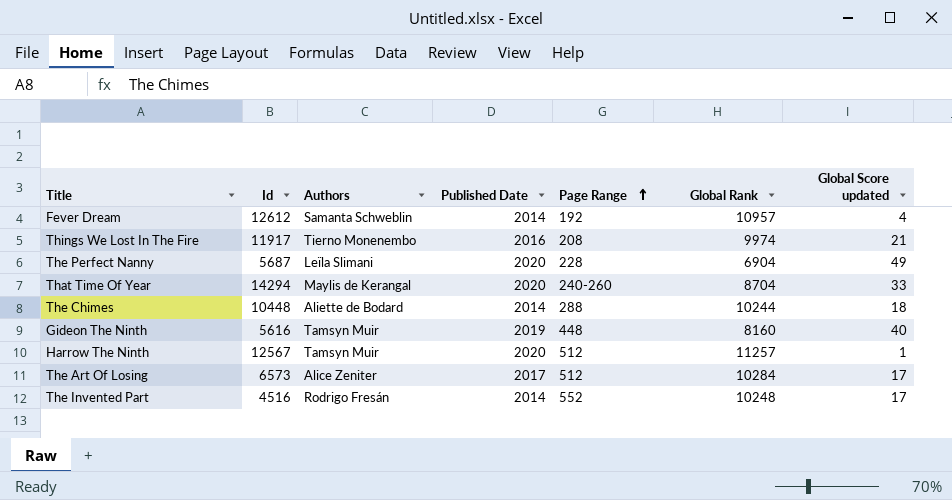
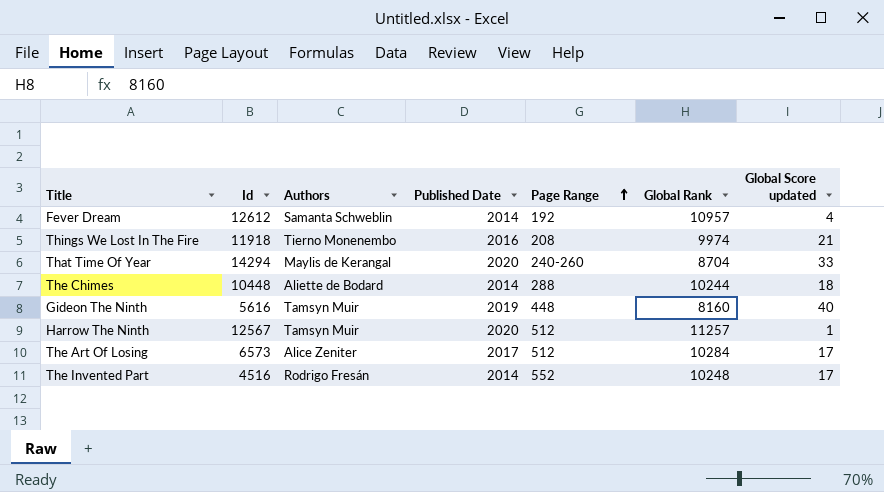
row The Perfect Nanny: 5687 | Leïla Slimani | 2020 | 228 | 6904 | 49 -> none
Things We Lost In The Fire | Id: 11917 -> 11918

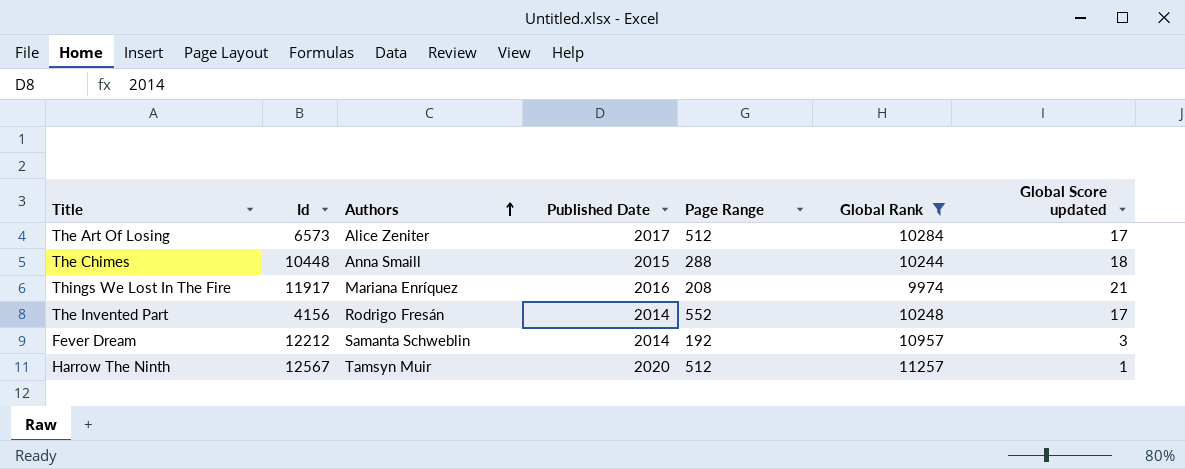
filter: none -> Global Rank >= 9974
row order: Page Range ascending -> Authors ascending
The Chimes | Authors: Aliette de Bodard -> Anna Smaill
The Chimes | Published Date: 2014 -> 2015
Things We Lost In The Fire | Id: 11918 -> 11917
Things We Lost In The Fire | Authors: Tierno Monenembo -> Mariana Enríquez
The Invented Part | Id: 4516 -> 4156
Fever Dream | Id: 12612 -> 12212
Fever Dream | Global Score updated: 4 -> 3

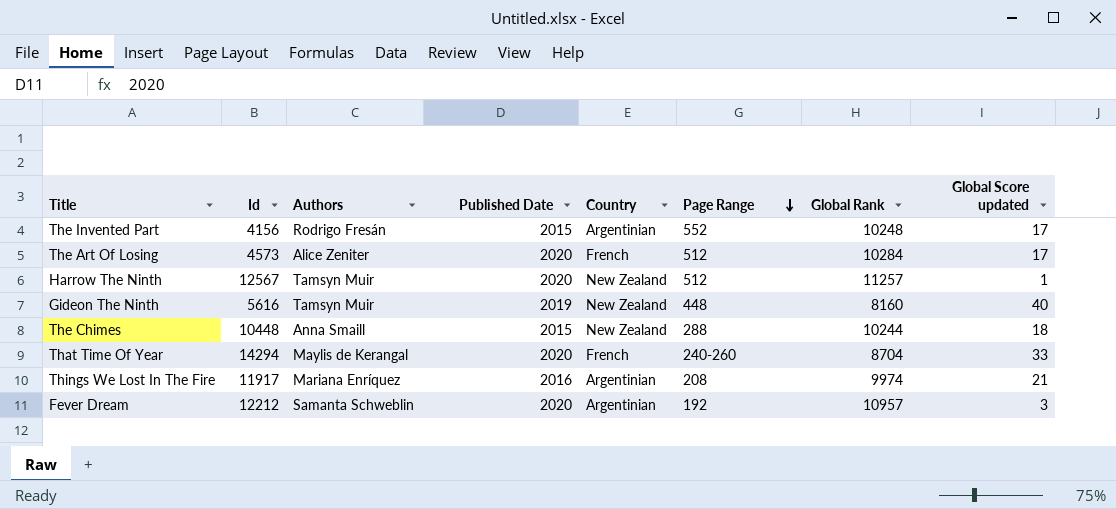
filter: Global Rank >= 9974 -> none
row order: Authors ascending -> Page Range descending
column Country | position: none -> 5
The Invented Part | Published Date: 2014 -> 2015
The Art Of Losing | Id: 6573 -> 4573
The Art Of Losing | Published Date: 2017 -> 2020
Fever Dream | Published Date: 2014 -> 2020

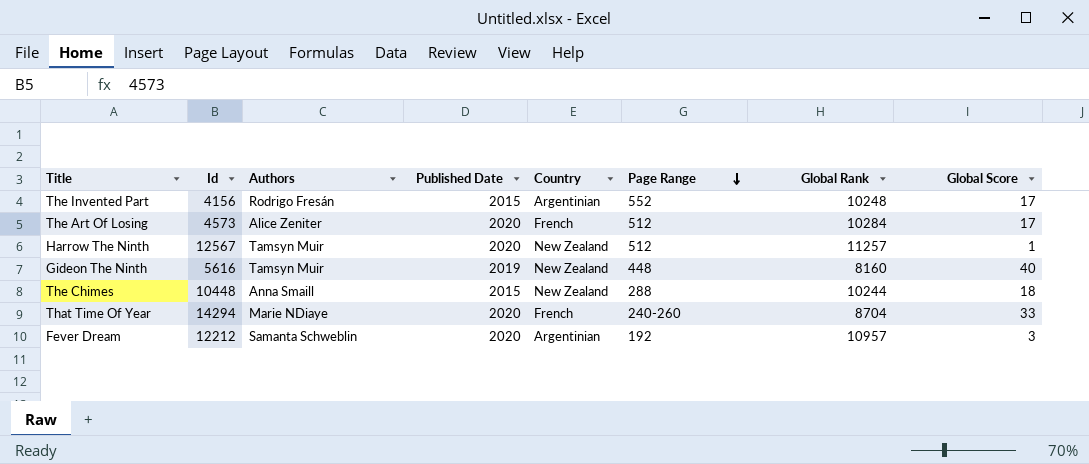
column name: Global Score updated -> Global Score
row Things We Lost In The Fire: 11917 | Mariana Enríquez | 2016 | Argentinian | 208 | 9974 | 21 -> none
That Time Of Year | Authors: Maylis de Kerangal -> Marie NDiaye

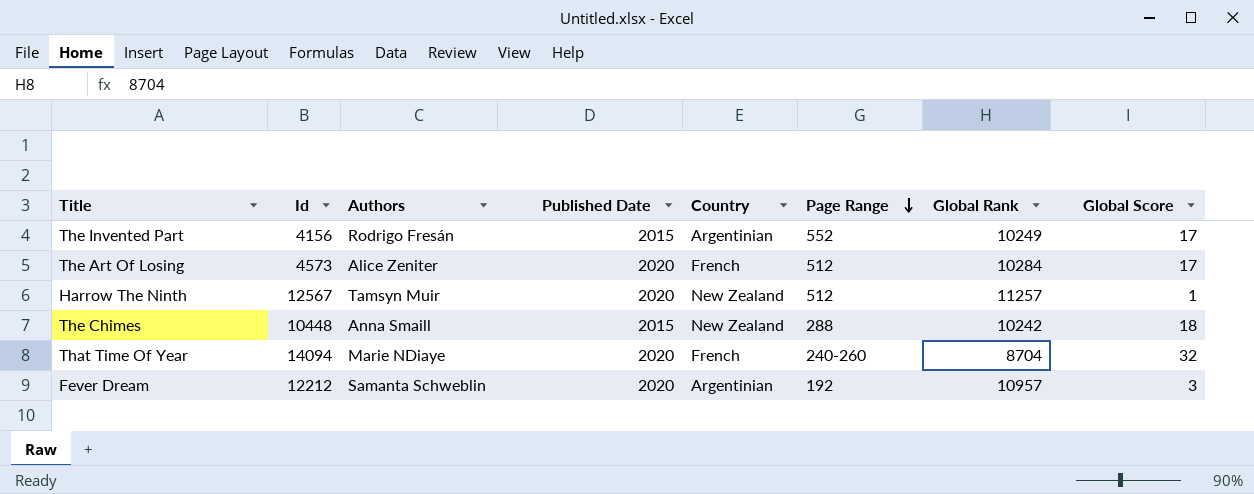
row Gideon The Ninth: 5616 | Tamsyn Muir | 2019 | New Zealand | 448 | 8160 | 40 -> none
The Invented Part | Global Rank: 10248 -> 10249
The Chimes | Global Rank: 10244 -> 10242
That Time Of Year | Id: 14294 -> 14094
That Time Of Year | Global Score: 33 -> 32

